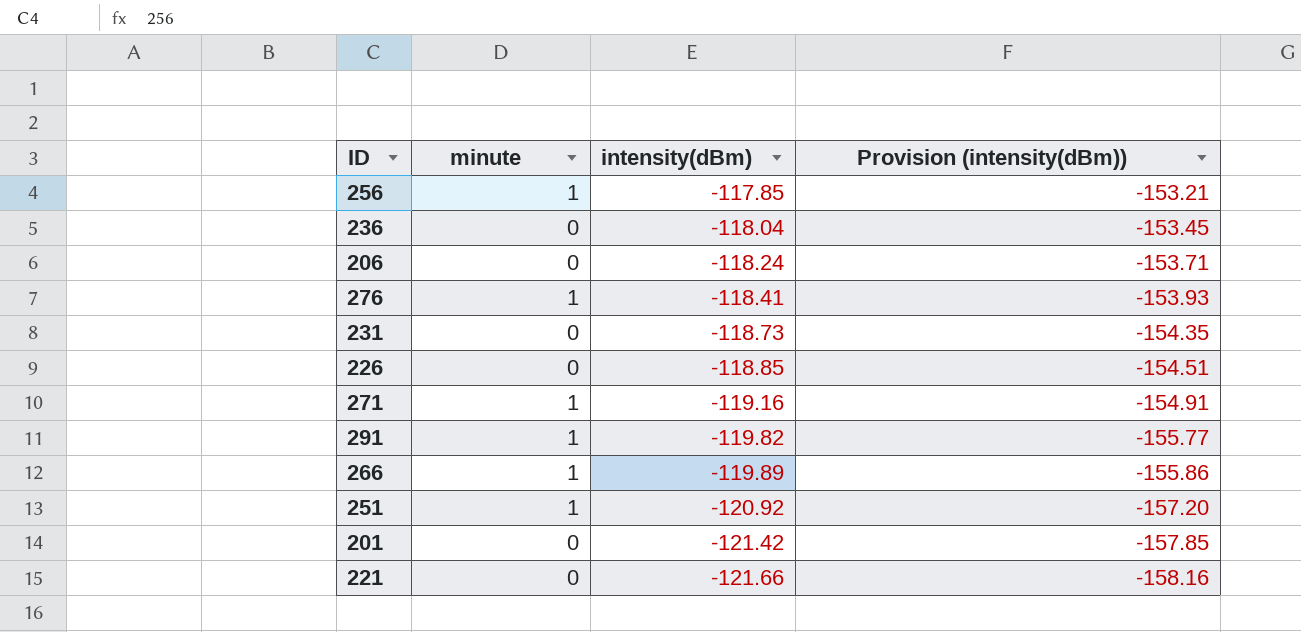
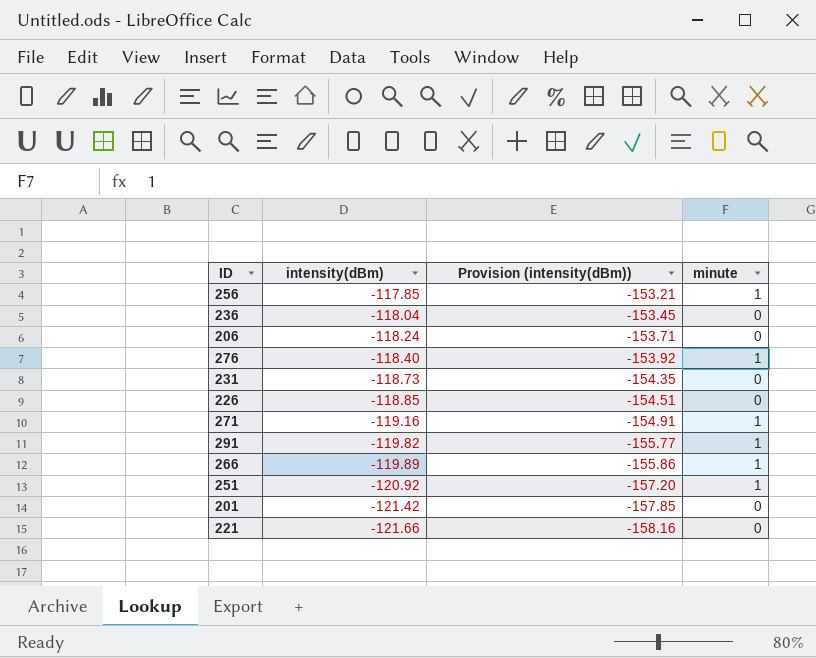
column minute | position: 2 -> 4
276 | intensity(dBm): -118.41 -> -118.40
276 | Provision (intensity(dBm)): -153.93 -> -153.92

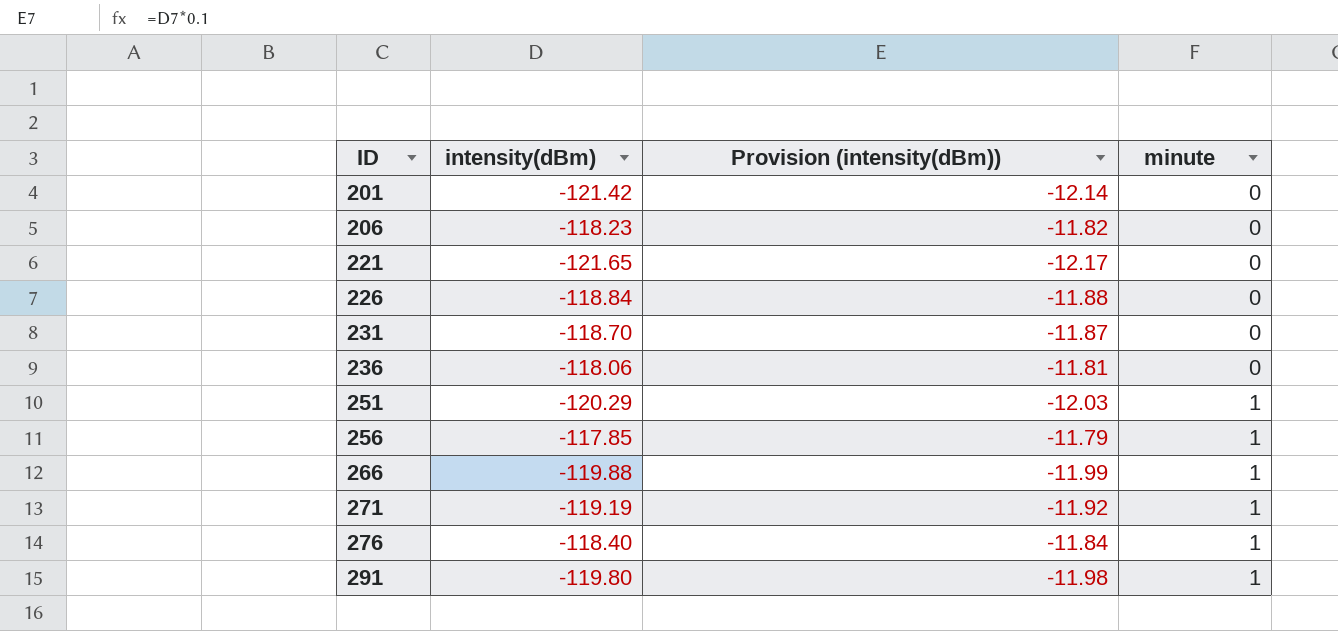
row order: intensity(dBm) descending -> ID ascending
column Provision (intensity(dBm)) | formula: [intensity(dBm)] * 1.3 -> [intensity(dBm)] * 0.1
206 | intensity(dBm): -118.24 -> -118.23
221 | intensity(dBm): -121.66 -> -121.65
226 | intensity(dBm): -118.85 -> -118.84
231 | intensity(dBm): -118.73 -> -118.70
236 | intensity(dBm): -118.04 -> -118.06
251 | intensity(dBm): -120.92 -> -120.29
266 | intensity(dBm): -119.89 -> -119.88
271 | intensity(dBm): -119.16 -> -119.19
291 | intensity(dBm): -119.82 -> -119.80

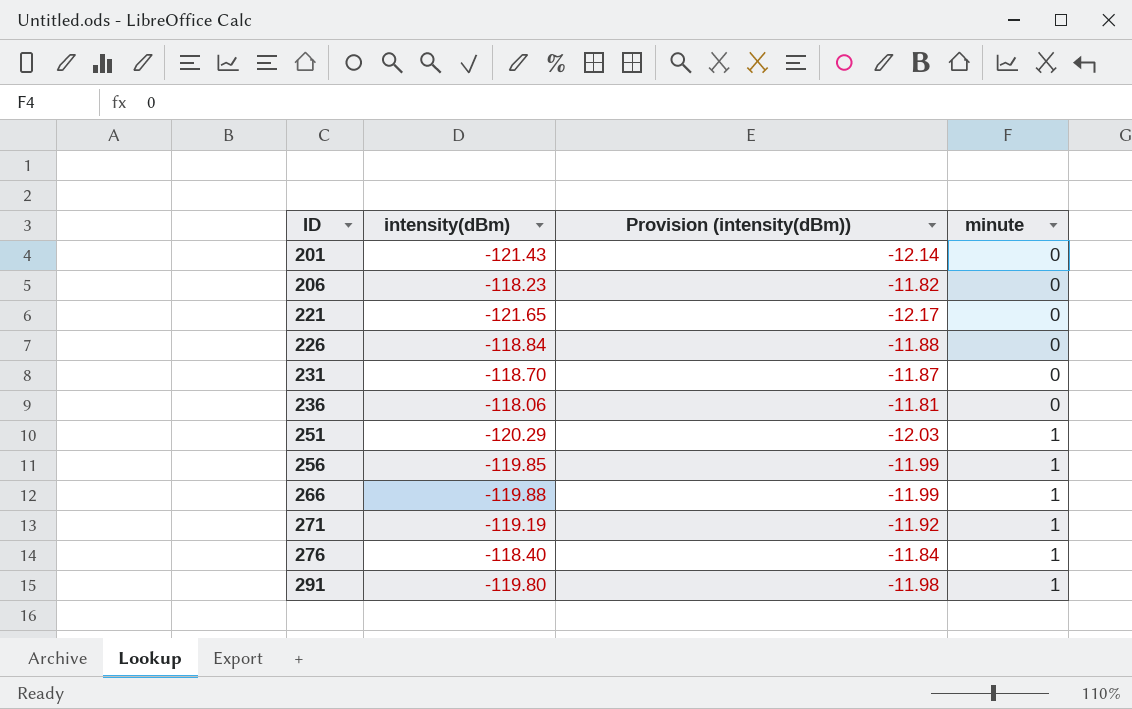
201 | intensity(dBm): -121.42 -> -121.43
256 | intensity(dBm): -117.85 -> -119.85
256 | Provision (intensity(dBm)): -11.79 -> -11.99

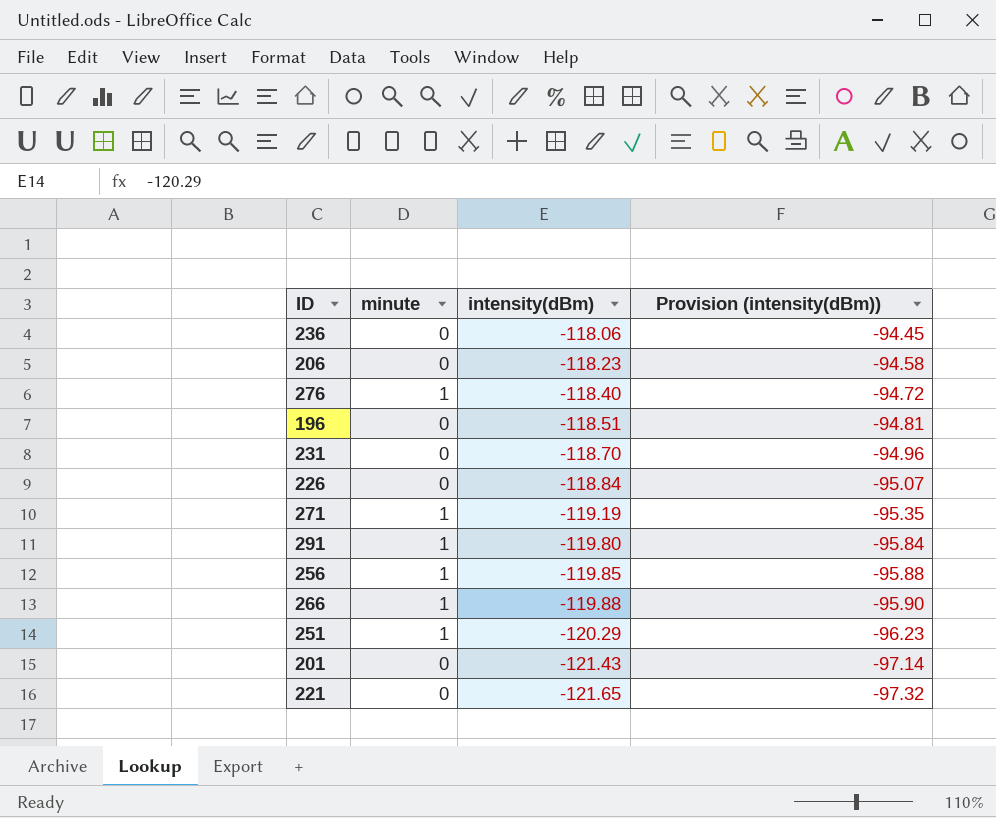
row order: ID ascending -> intensity(dBm) descending
column minute | position: 4 -> 2
column Provision (intensity(dBm)) | formula: [intensity(dBm)] * 0.1 -> [intensity(dBm)] * 0.8
row 196: none -> 0 | -118.51 | -94.81

